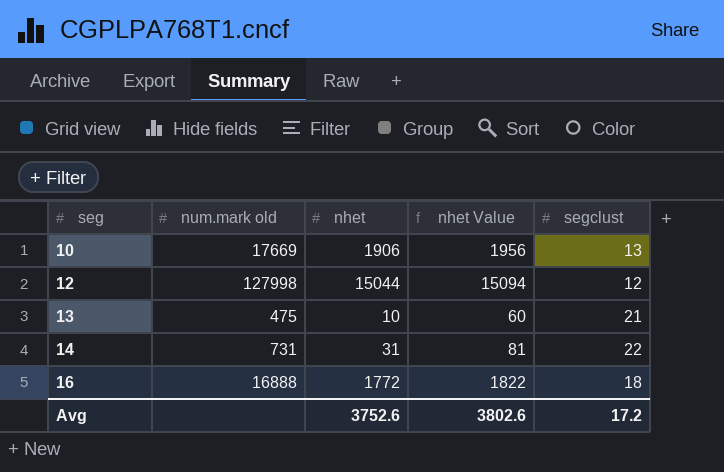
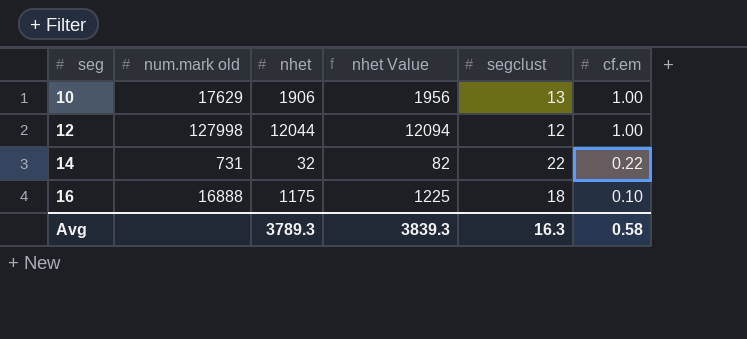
column cf.em | position: none -> 6
row 13: 475 | 10 | 60 | 21 -> none
10 | num.mark old: 17669 -> 17629
12 | nhet: 15044 -> 12044
12 | nhet Value: 15094 -> 12094
14 | nhet: 31 -> 32
14 | nhet Value: 81 -> 82
16 | nhet: 1772 -> 1175
16 | nhet Value: 1822 -> 1225
Avg | nhet: 3752.6 -> 3789.3
Avg | nhet Value: 3802.6 -> 3839.3
Avg | segclust: 17.2 -> 16.3

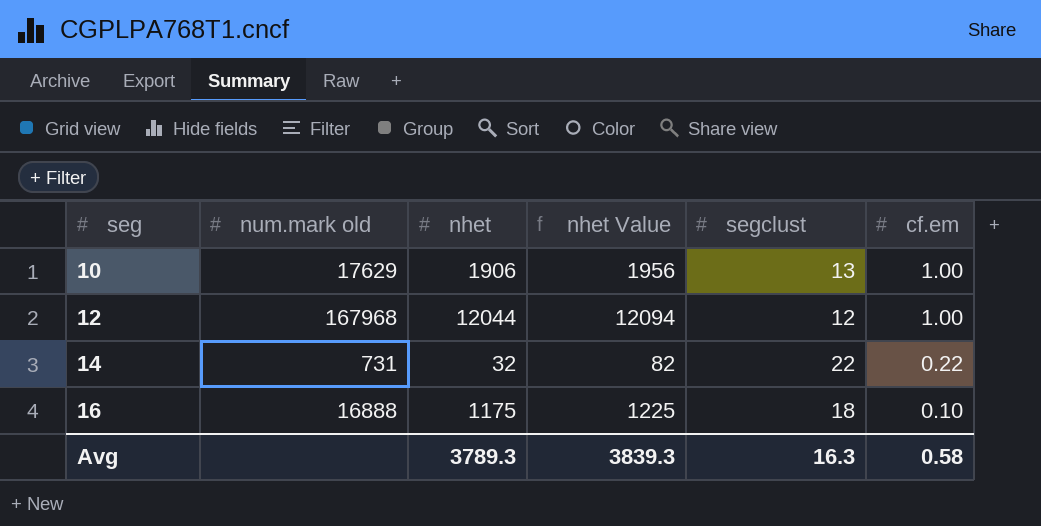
12 | num.mark old: 127998 -> 167968

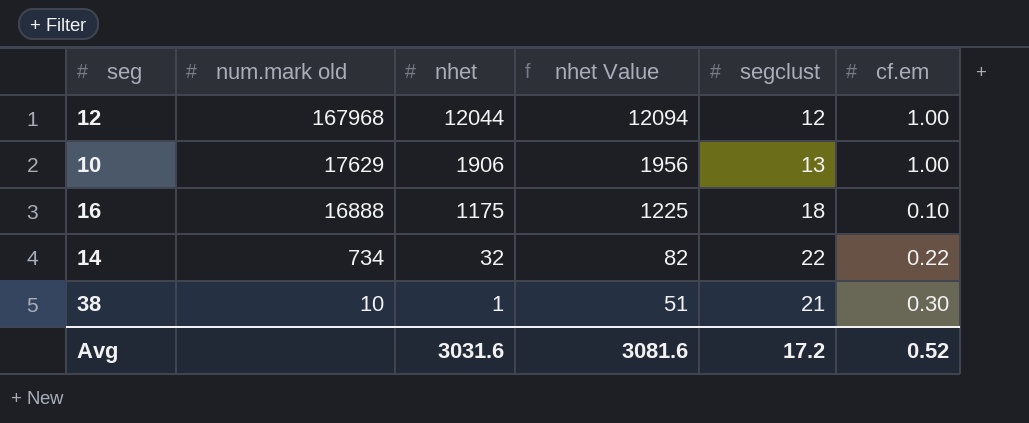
row order: seg ascending -> num.mark old descending
14 | num.mark old: 731 -> 734
row 38: none -> 10 | 1 | 51 | 21 | 0.30
Avg | nhet: 3789.3 -> 3031.6
Avg | nhet Value: 3839.3 -> 3081.6
Avg | segclust: 16.3 -> 17.2
Avg | cf.em: 0.58 -> 0.52

